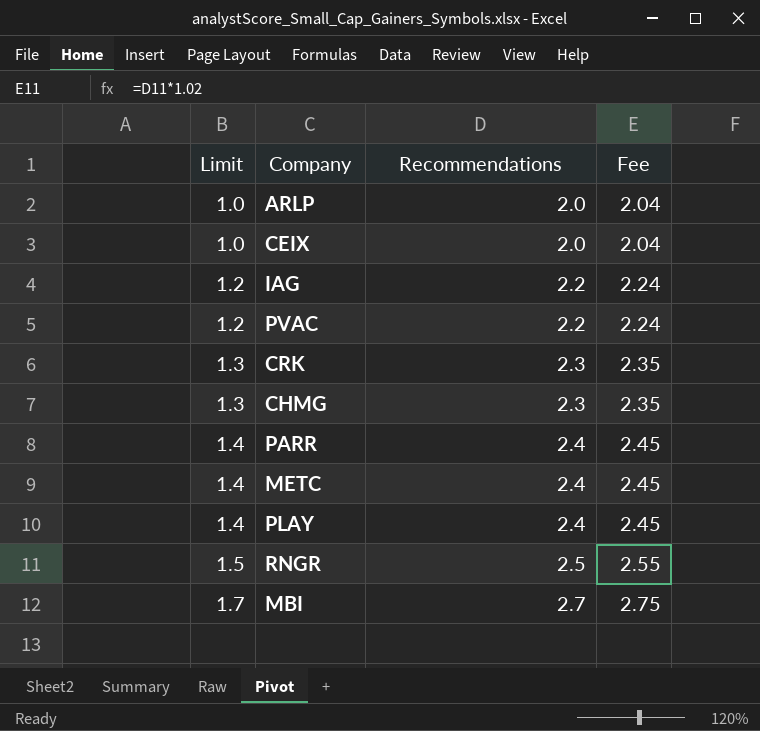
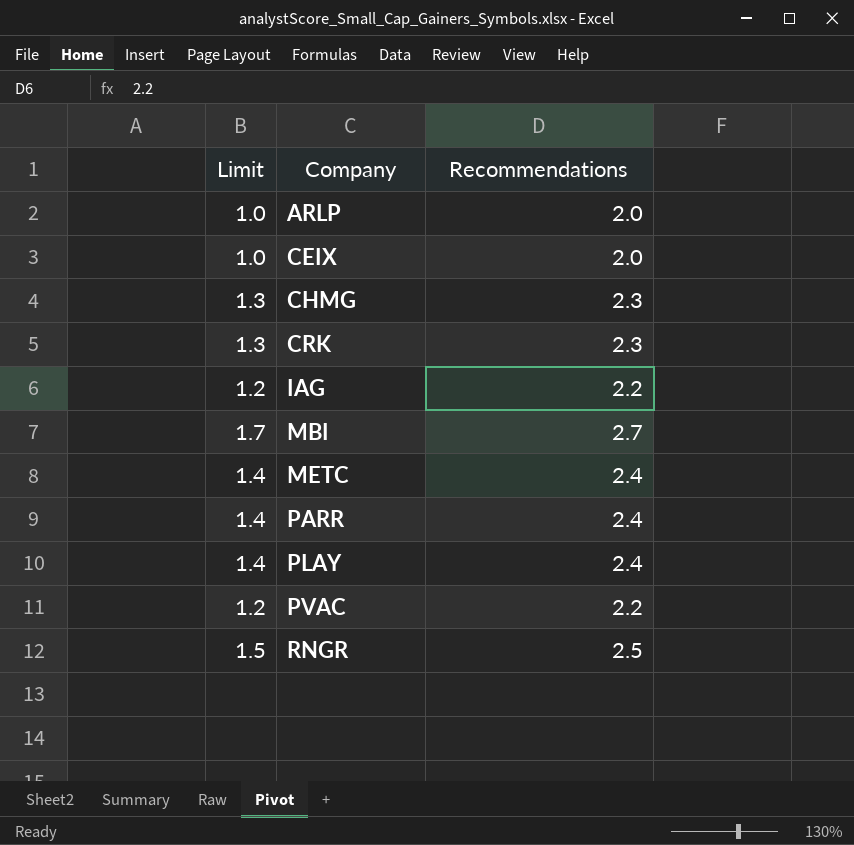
row order: Limit ascending -> Company ascending
column Fee | formula: [Recommendations] * 1.02 -> none

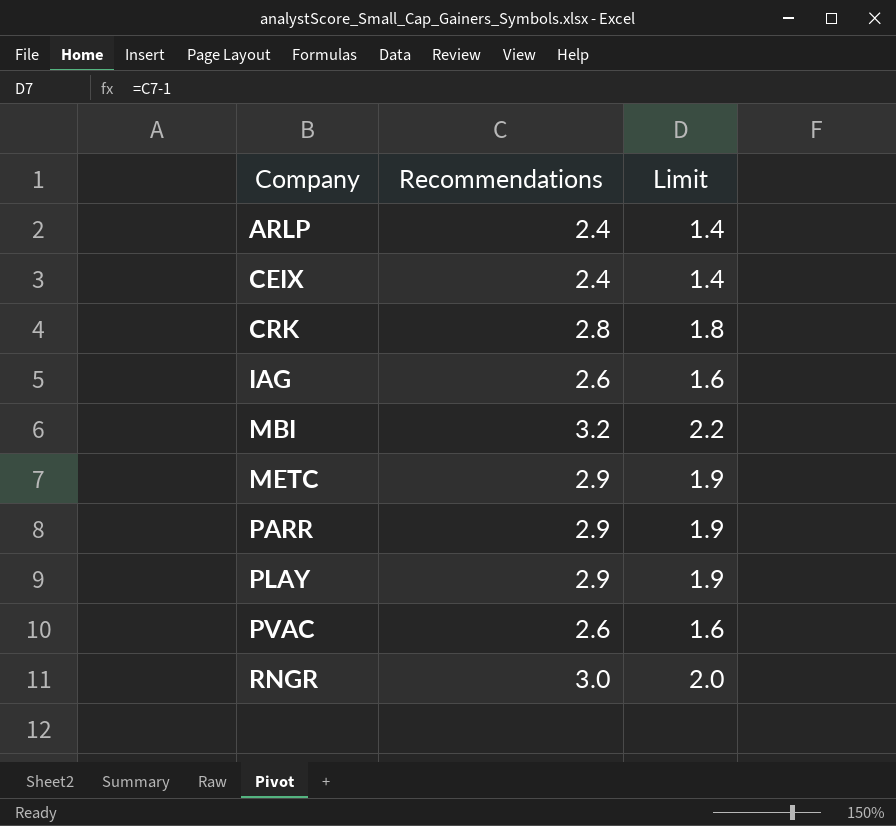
column Limit | position: 1 -> 3
row CHMG: 1.3 | 2.3 -> none
ARLP | Recommendations: 2.0 -> 2.4
ARLP | Limit: 1.0 -> 1.4
CEIX | Recommendations: 2.0 -> 2.4
CEIX | Limit: 1.0 -> 1.4
CRK | Recommendations: 2.3 -> 2.8
CRK | Limit: 1.3 -> 1.8
IAG | Recommendations: 2.2 -> 2.6
IAG | Limit: 1.2 -> 1.6
MBI | Recommendations: 2.7 -> 3.2
MBI | Limit: 1.7 -> 2.2
METC | Recommendations: 2.4 -> 2.9
METC | Limit: 1.4 -> 1.9
PARR | Recommendations: 2.4 -> 2.9
PARR | Limit: 1.4 -> 1.9
PLAY | Recommendations: 2.4 -> 2.9
PLAY | Limit: 1.4 -> 1.9
PVAC | Recommendations: 2.2 -> 2.6
PVAC | Limit: 1.2 -> 1.6
RNGR | Recommendations: 2.5 -> 3.0
RNGR | Limit: 1.5 -> 2.0

